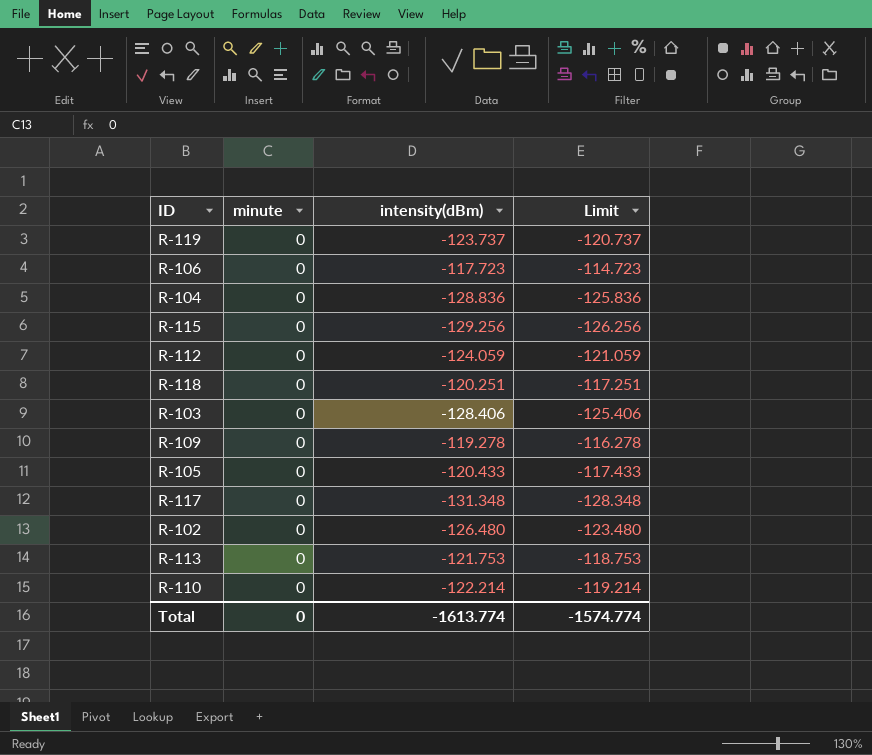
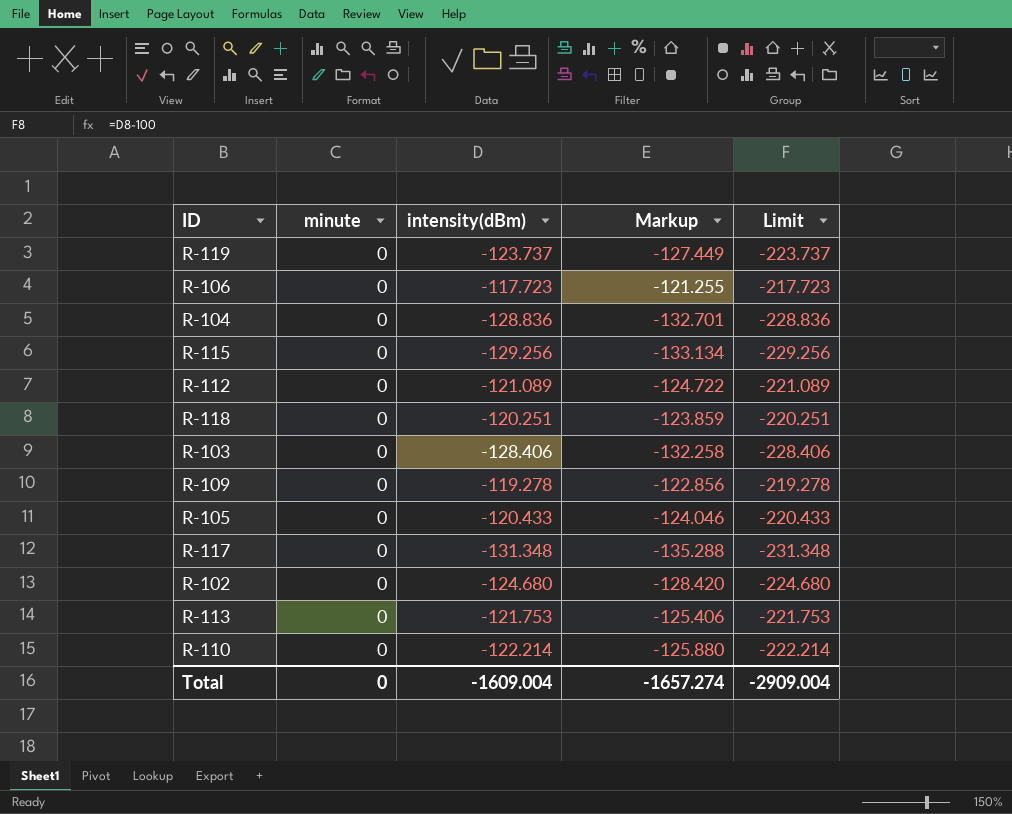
column Markup | formula: none -> [intensity(dBm)] * 1.03
column Limit | formula: [intensity(dBm)] + 3 -> [intensity(dBm)] - 100
R-112 | intensity(dBm): -124.059 -> -121.089
R-102 | intensity(dBm): -126.480 -> -124.680
Total | intensity(dBm): -1613.774 -> -1609.004
Total | Limit: -1574.774 -> -2909.004

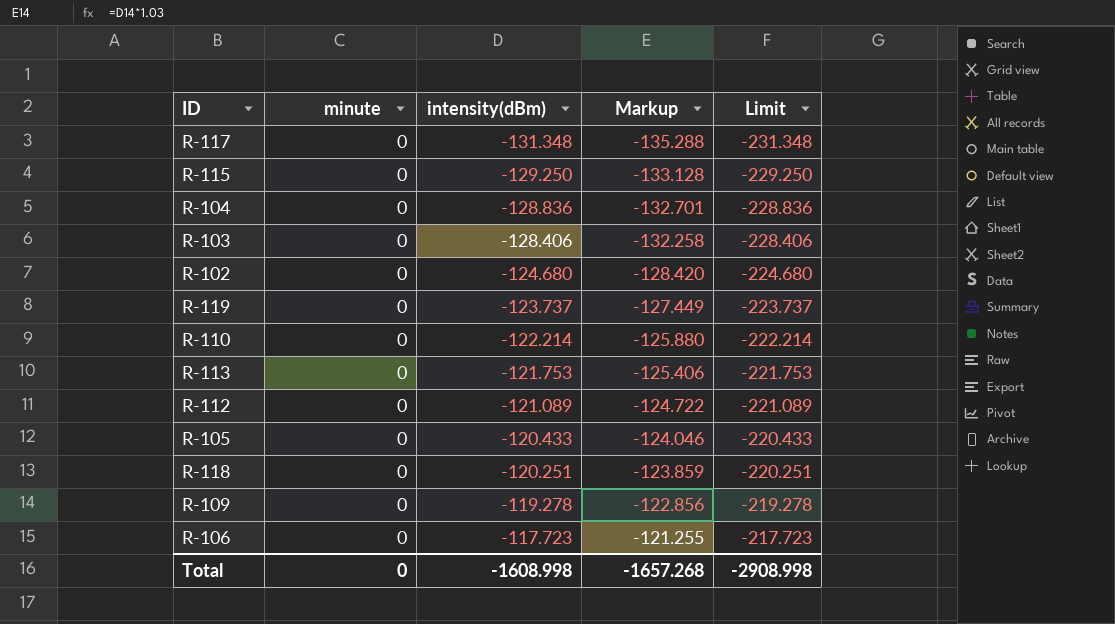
row order: none -> intensity(dBm) ascending
R-115 | intensity(dBm): -129.256 -> -129.250
R-115 | Markup: -133.134 -> -133.128
R-115 | Limit: -229.256 -> -229.250
Total | intensity(dBm): -1609.004 -> -1608.998
Total | Markup: -1657.274 -> -1657.268
Total | Limit: -2909.004 -> -2908.998

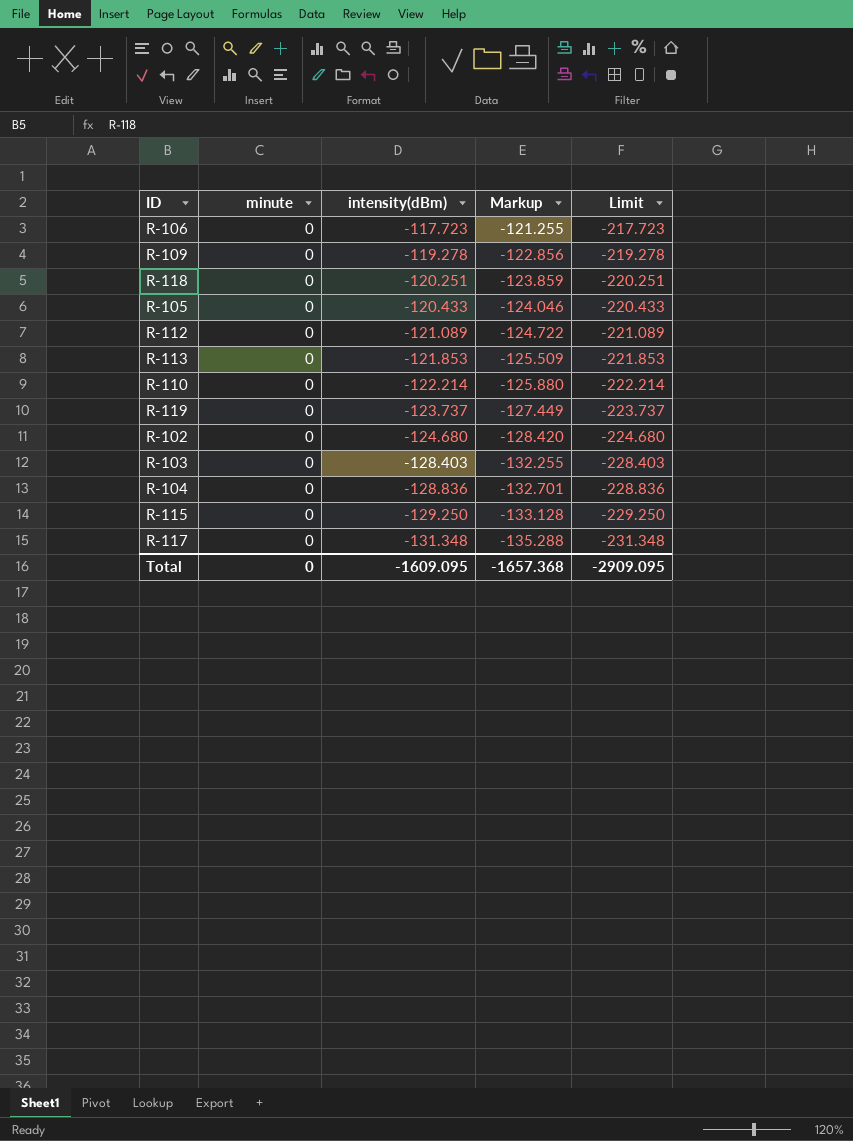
row order: intensity(dBm) ascending -> intensity(dBm) descending
R-113 | intensity(dBm): -121.753 -> -121.853
R-113 | Markup: -125.406 -> -125.509
R-113 | Limit: -221.753 -> -221.853
R-103 | intensity(dBm): -128.406 -> -128.403
R-103 | Markup: -132.258 -> -132.255
R-103 | Limit: -228.406 -> -228.403
Total | intensity(dBm): -1608.998 -> -1609.095
Total | Markup: -1657.268 -> -1657.368
Total | Limit: -2908.998 -> -2909.095

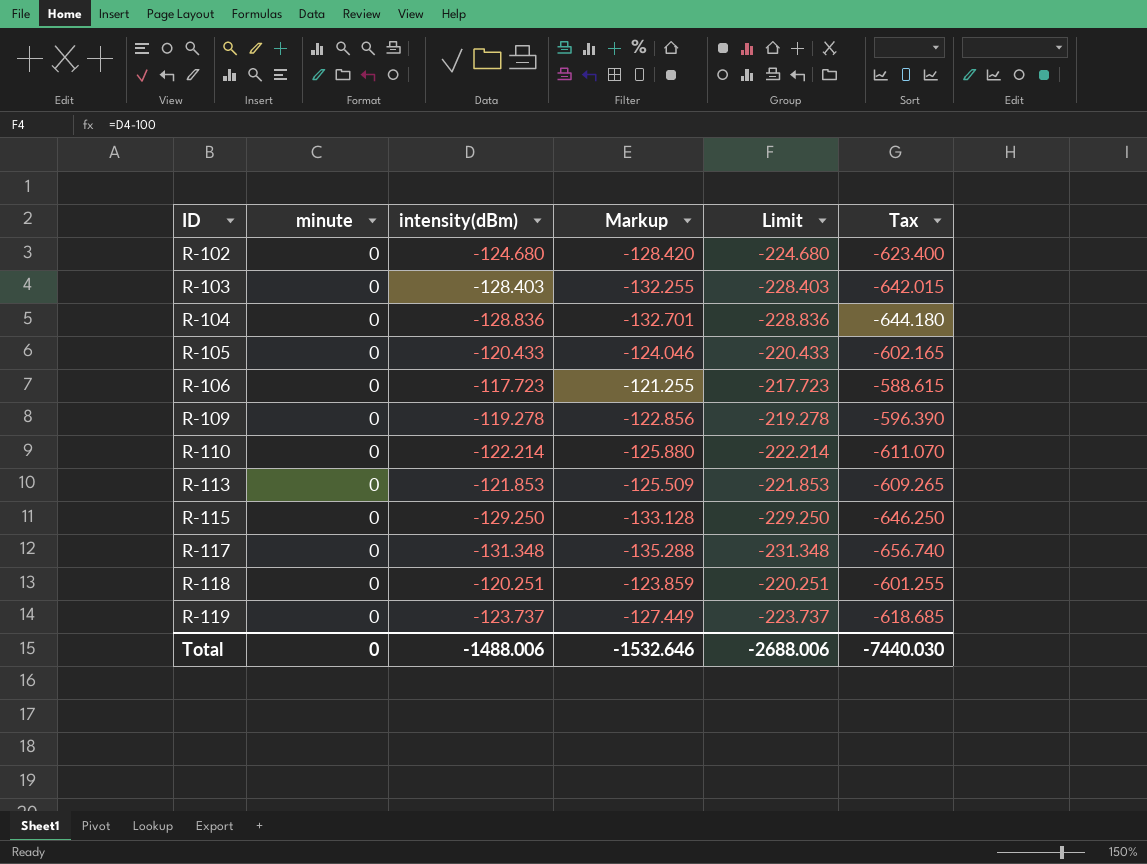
row order: intensity(dBm) descending -> ID ascending
column Tax | formula: none -> [intensity(dBm)] * 5
row R-112: 0 | -121.089 | -124.722 | -221.089 -> none
Total | intensity(dBm): -1609.095 -> -1488.006
Total | Markup: -1657.368 -> -1532.646
Total | Limit: -2909.095 -> -2688.006

